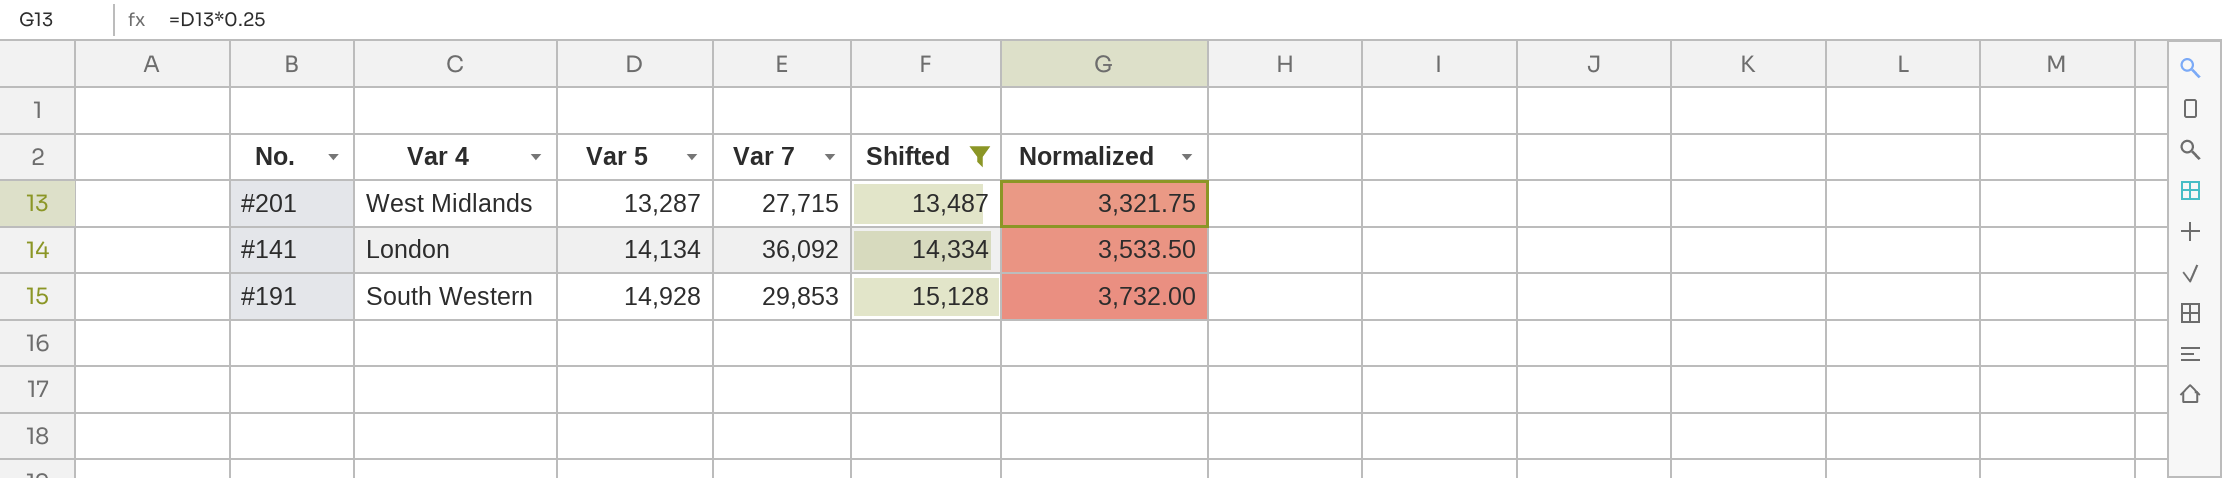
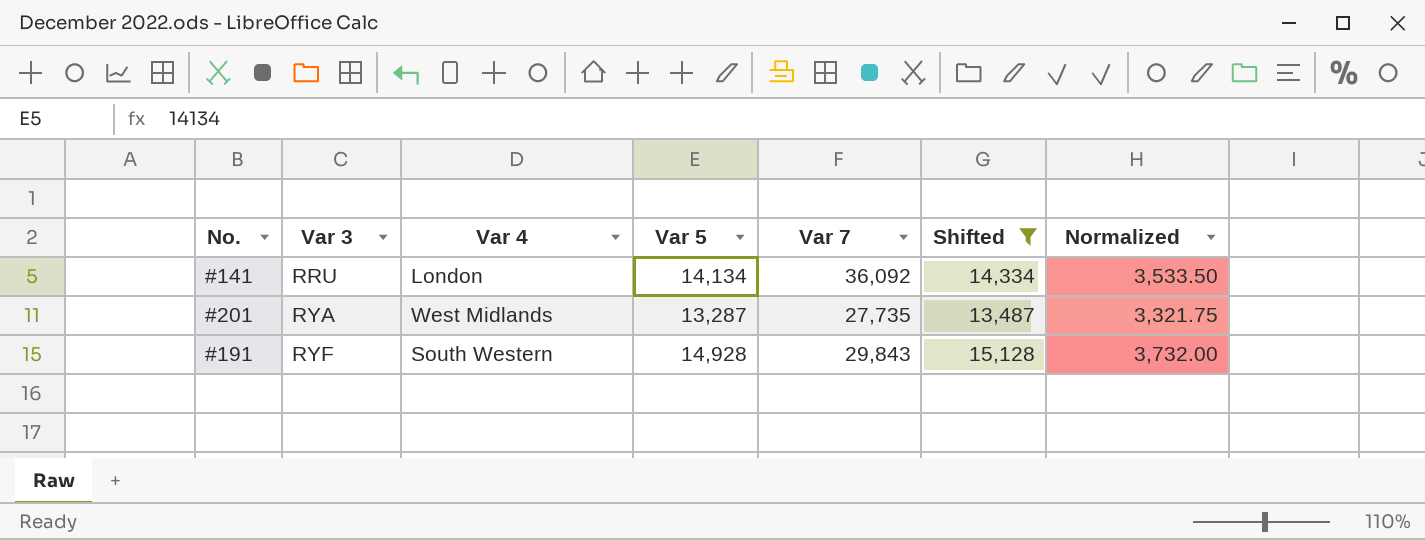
row order: Var 5 ascending -> Var 3 ascending
column Var 3 | position: none -> 2
#201 | Var 7: 27,715 -> 27,735
#191 | Var 7: 29,853 -> 29,843

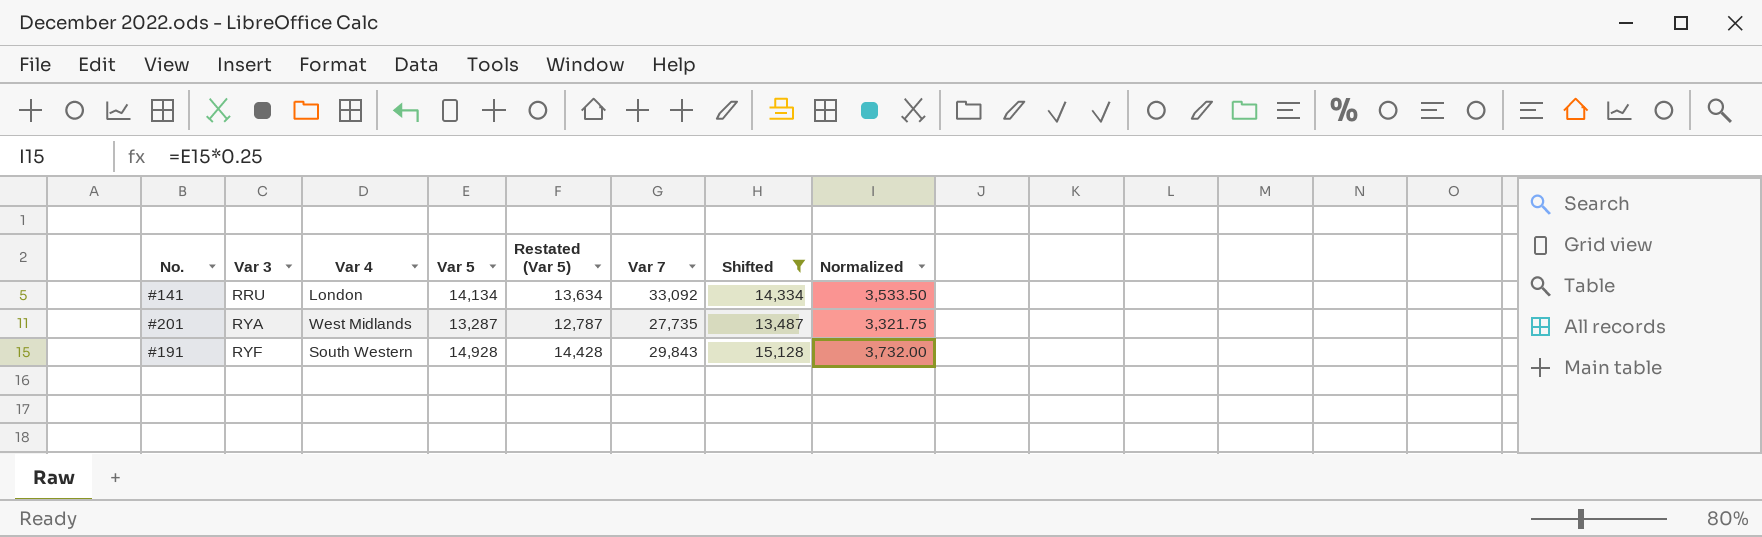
column Restated (Var 5) | formula: none -> [Var 5] - 500
#141 | Var 7: 36,092 -> 33,092

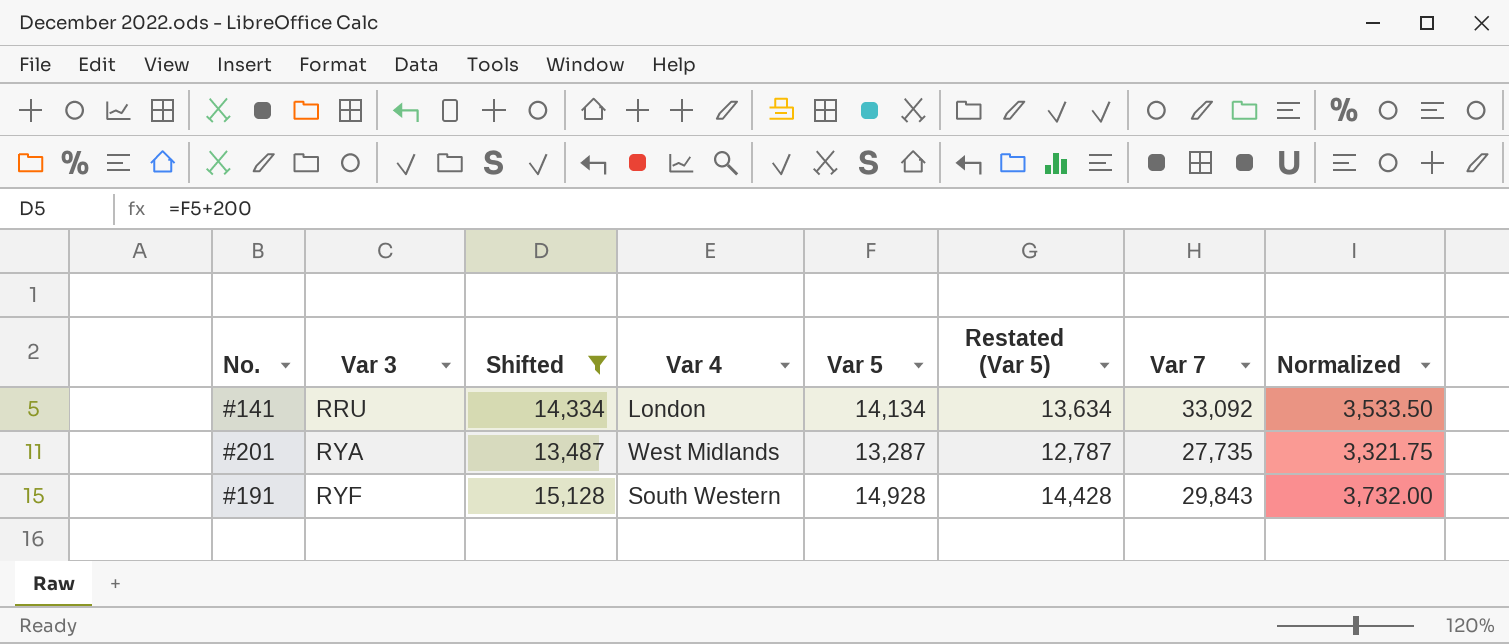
column Shifted | position: 7 -> 3

